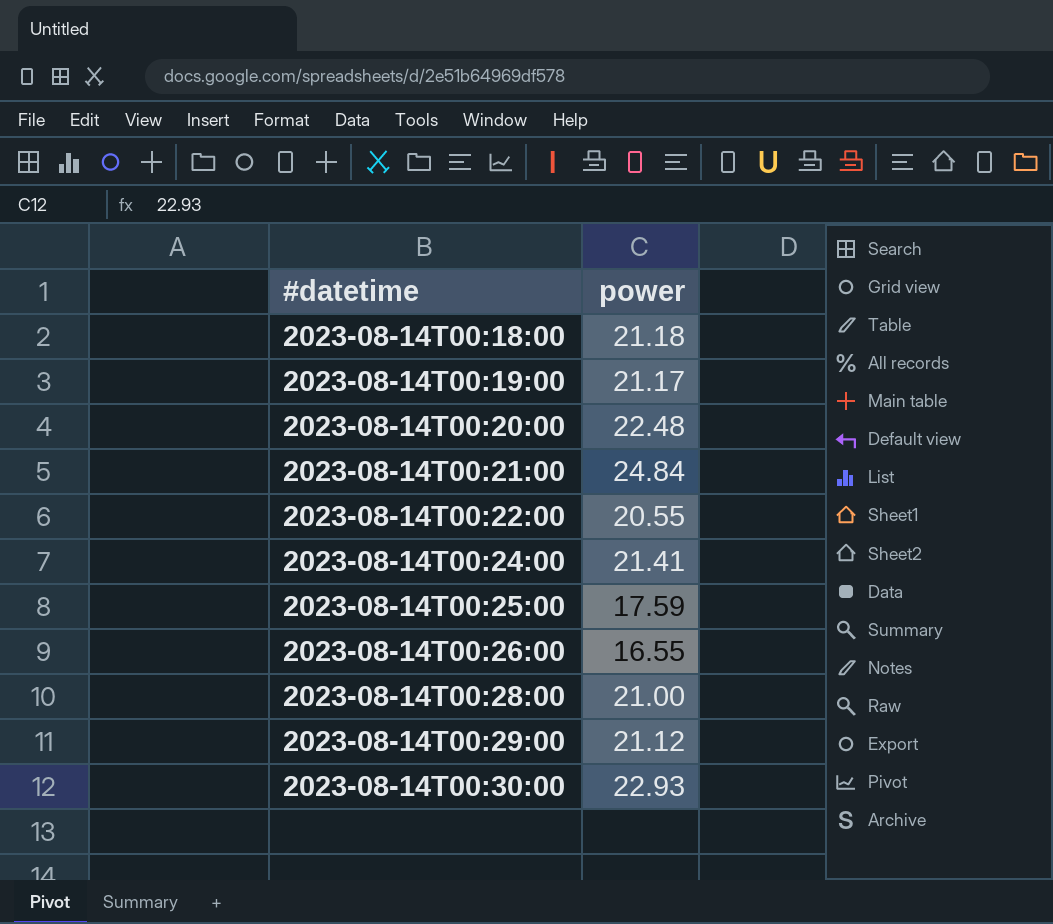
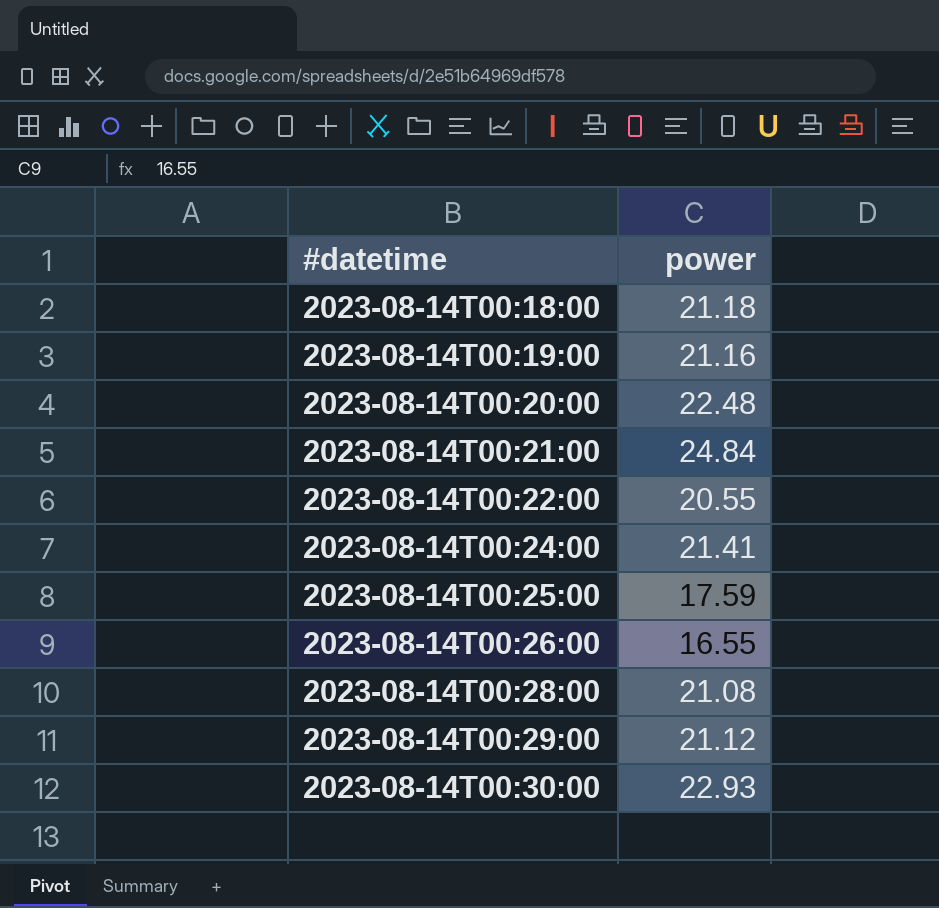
2023-08-14T00:19:00 | power: 21.17 -> 21.16
2023-08-14T00:28:00 | power: 21.00 -> 21.08

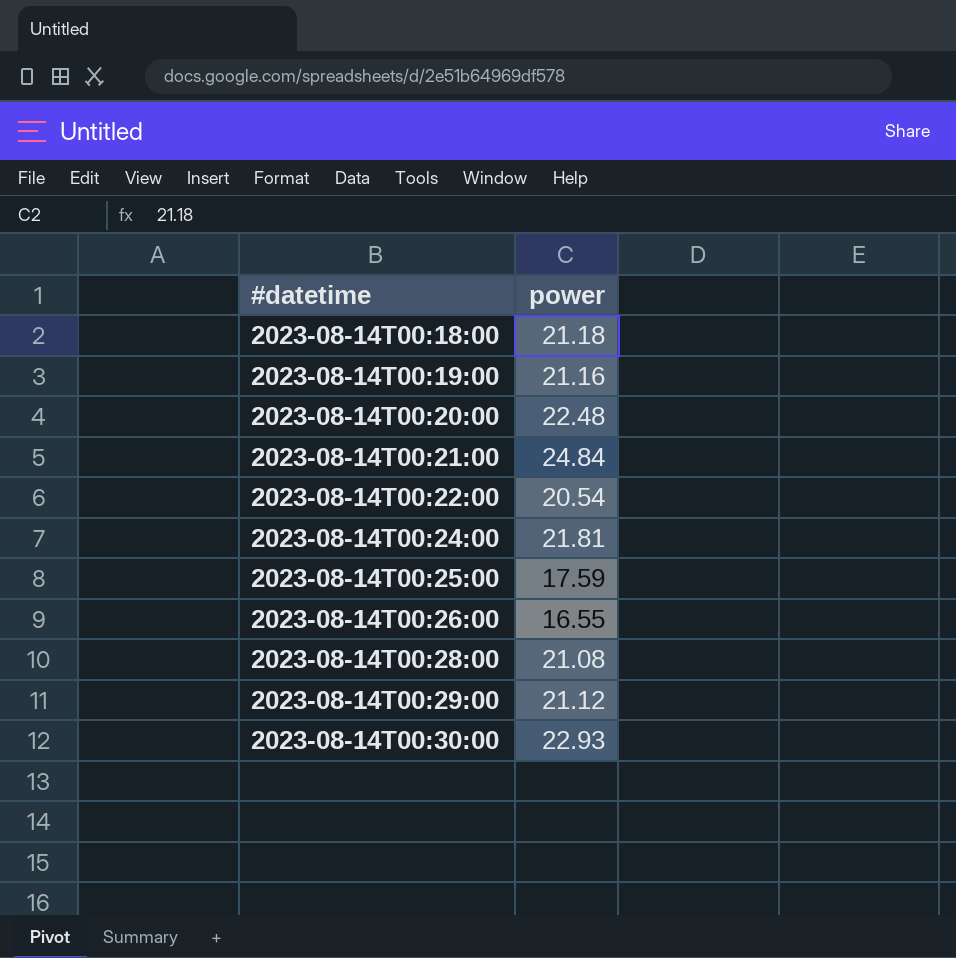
2023-08-14T00:22:00 | power: 20.55 -> 20.54
2023-08-14T00:24:00 | power: 21.41 -> 21.81

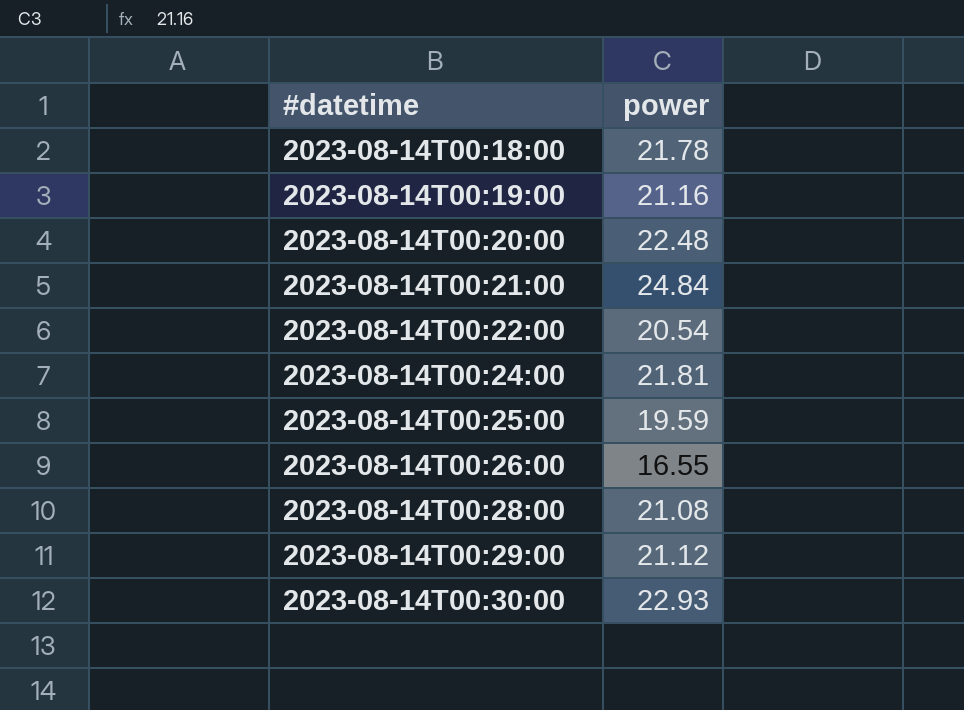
2023-08-14T00:18:00 | power: 21.18 -> 21.78
2023-08-14T00:25:00 | power: 17.59 -> 19.59

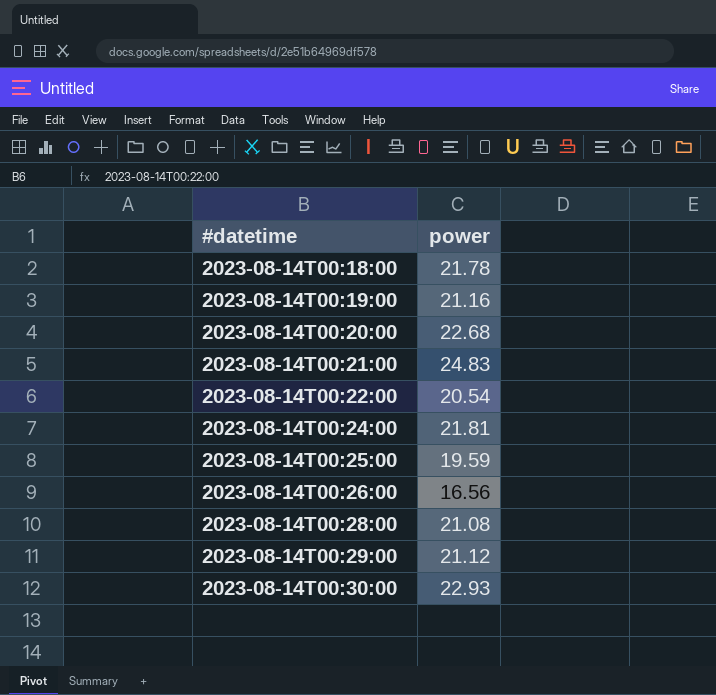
2023-08-14T00:20:00 | power: 22.48 -> 22.68
2023-08-14T00:21:00 | power: 24.84 -> 24.83
2023-08-14T00:26:00 | power: 16.55 -> 16.56

